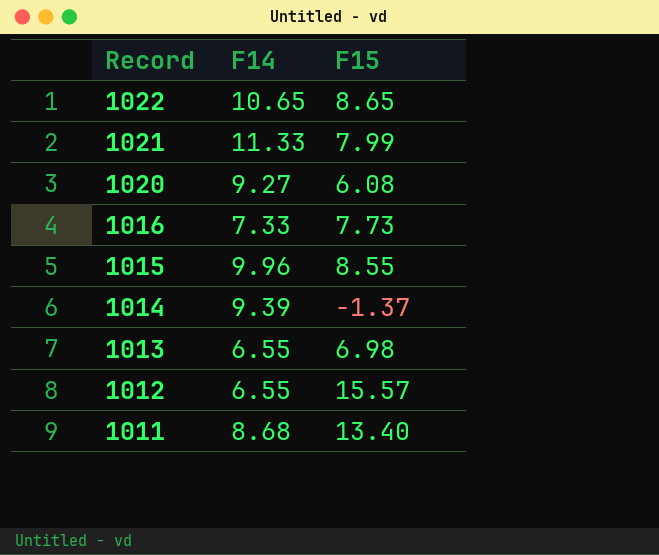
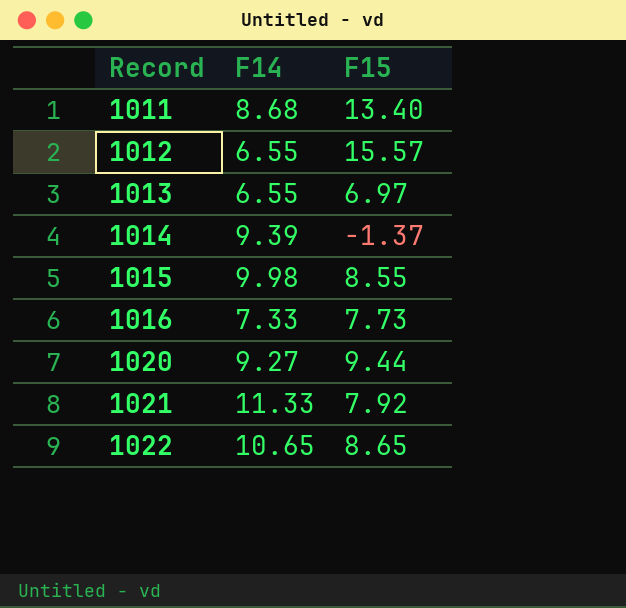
row order: Record descending -> Record ascending
1013 | F15: 6.98 -> 6.97
1015 | F14: 9.96 -> 9.98
1020 | F15: 6.08 -> 9.44
1021 | F15: 7.99 -> 7.92

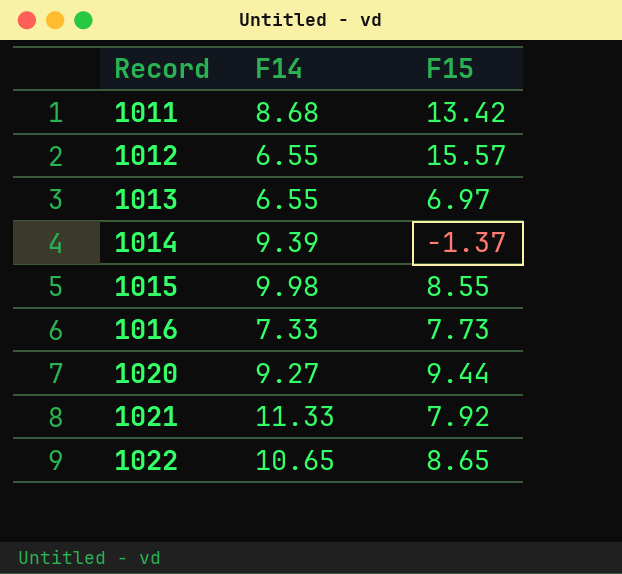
1011 | F15: 13.40 -> 13.42

